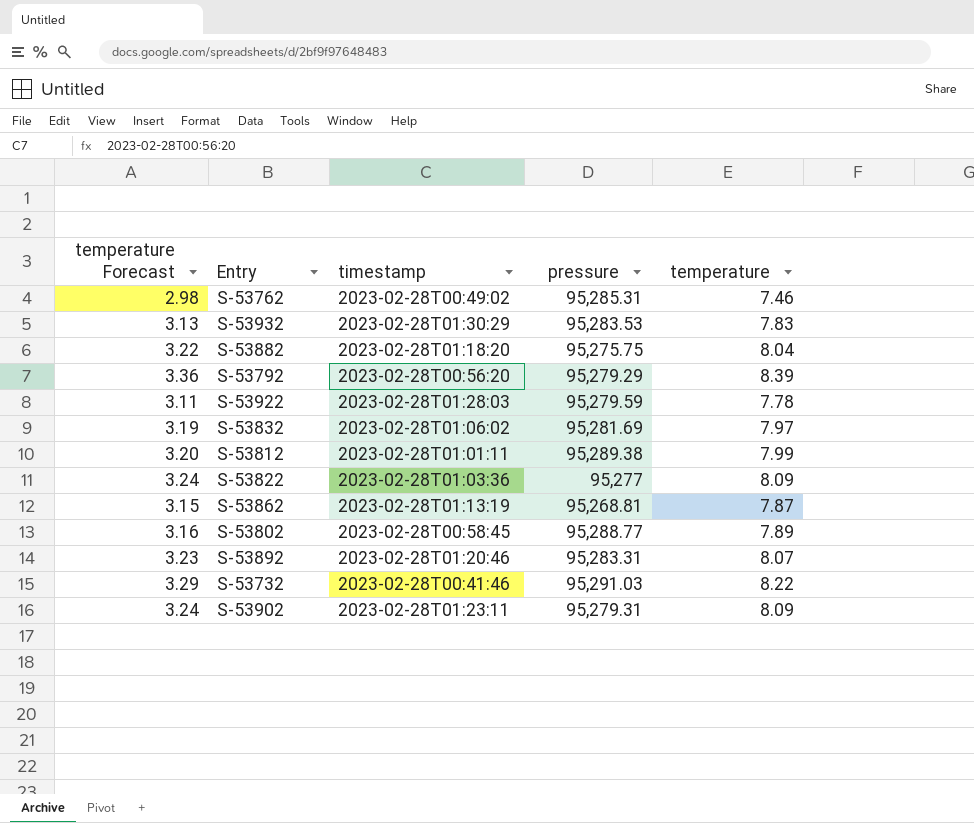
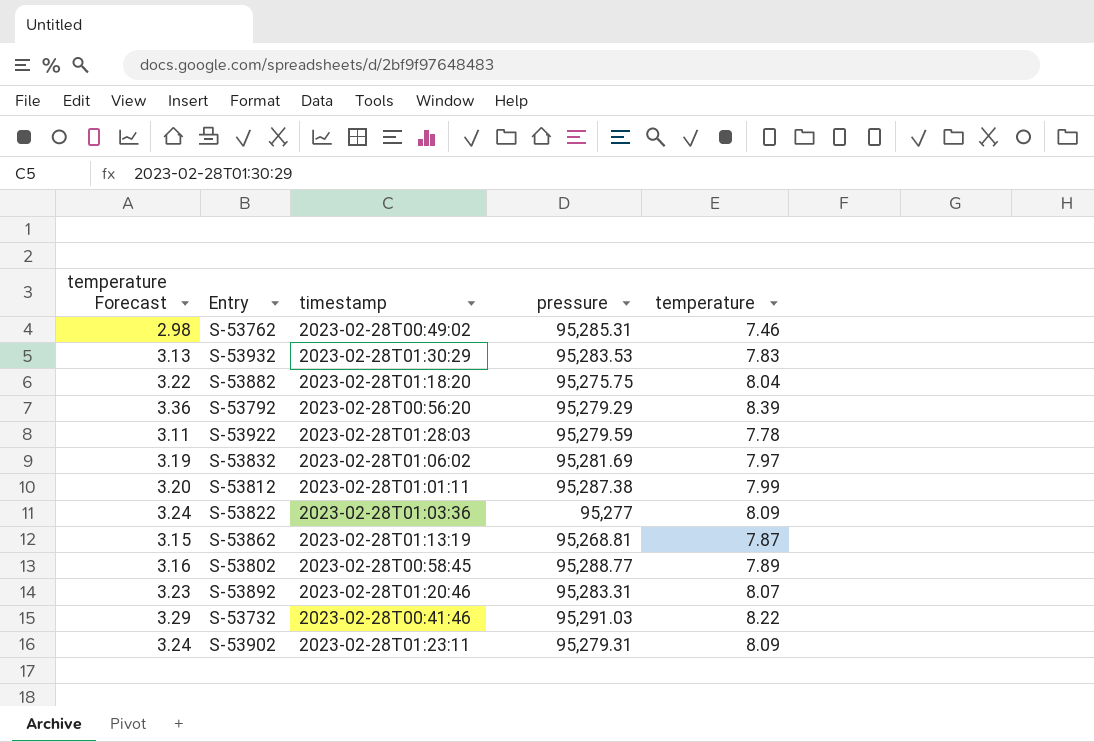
S-53812 | pressure: 95,289.38 -> 95,287.38

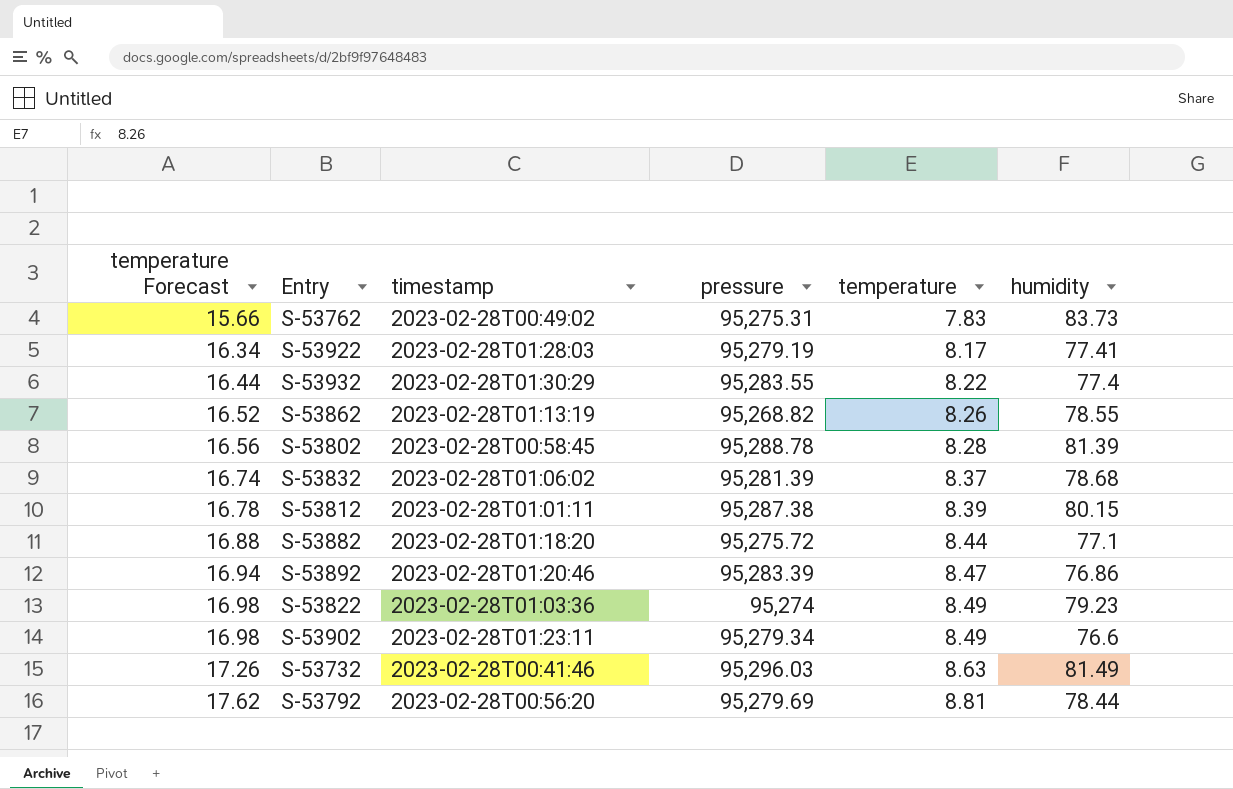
row order: none -> temperature Forecast ascending
column temperature Forecast | formula: [temperature] * 0.4 -> [temperature] * 2
column humidity | position: none -> 6
S-53762 | pressure: 95,285.31 -> 95,275.31
S-53762 | temperature: 7.46 -> 7.83
S-53922 | pressure: 95,279.59 -> 95,279.19
S-53922 | temperature: 7.78 -> 8.17
S-53932 | pressure: 95,283.53 -> 95,283.55
S-53932 | temperature: 7.83 -> 8.22
S-53862 | pressure: 95,268.81 -> 95,268.82
S-53862 | temperature: 7.87 -> 8.26
S-53802 | pressure: 95,288.77 -> 95,288.78
S-53802 | temperature: 7.89 -> 8.28
S-53832 | pressure: 95,281.69 -> 95,281.39
S-53832 | temperature: 7.97 -> 8.37
S-53812 | temperature: 7.99 -> 8.39
S-53882 | pressure: 95,275.75 -> 95,275.72
S-53882 | temperature: 8.04 -> 8.44
S-53892 | pressure: 95,283.31 -> 95,283.39
S-53892 | temperature: 8.07 -> 8.47
S-53822 | pressure: 95,277 -> 95,274
S-53822 | temperature: 8.09 -> 8.49
S-53902 | pressure: 95,279.31 -> 95,279.34
S-53902 | temperature: 8.09 -> 8.49
S-53732 | pressure: 95,291.03 -> 95,296.03
S-53732 | temperature: 8.22 -> 8.63
S-53792 | pressure: 95,279.29 -> 95,279.69
S-53792 | temperature: 8.39 -> 8.81

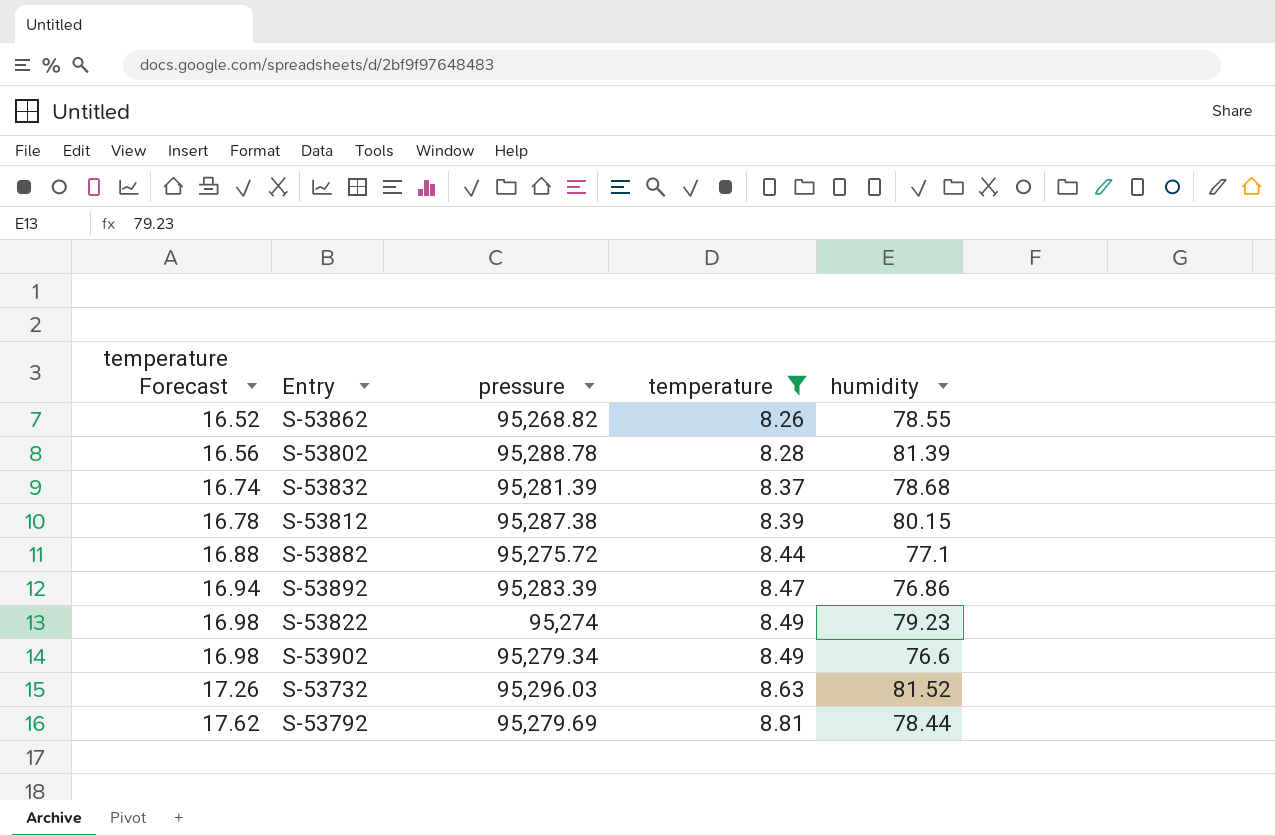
filter: none -> temperature >= 8.26
column timestamp | position: 3 -> none
S-53732 | humidity: 81.49 -> 81.52

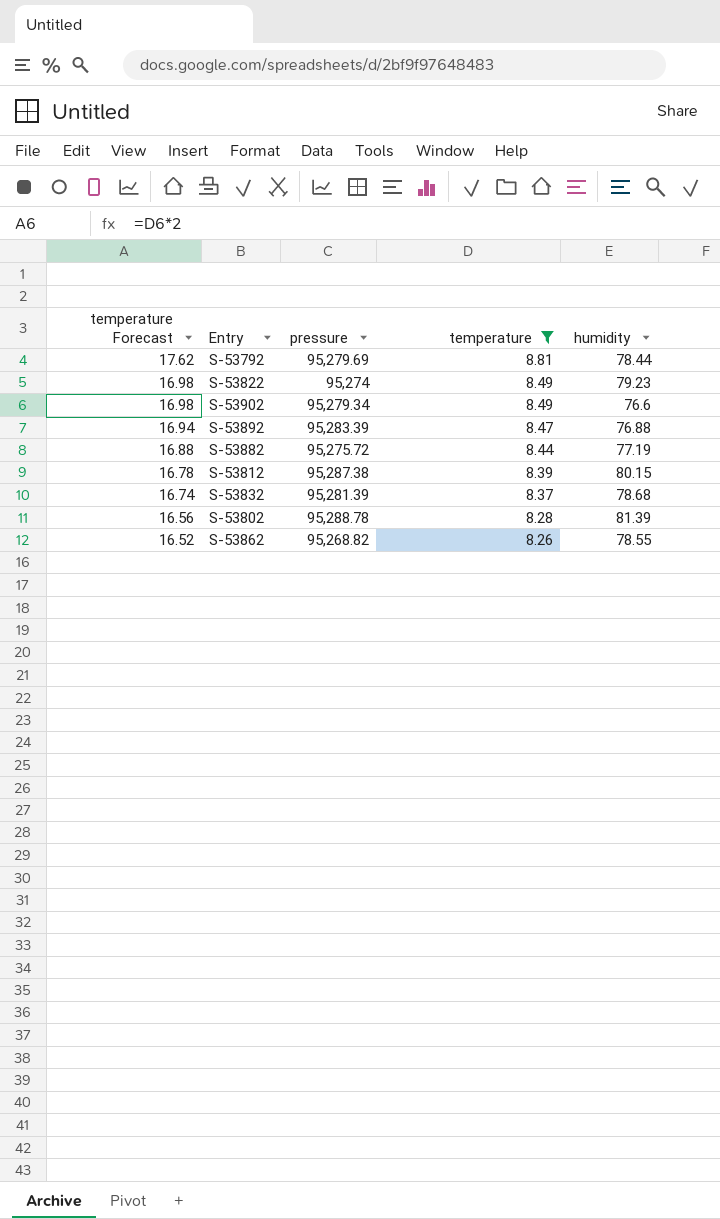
row order: temperature Forecast ascending -> temperature Forecast descending
row S-53732: 17.26 | 95,296.03 | 8.63 | 81.52 -> none
S-53892 | humidity: 76.86 -> 76.88
S-53882 | humidity: 77.1 -> 77.19

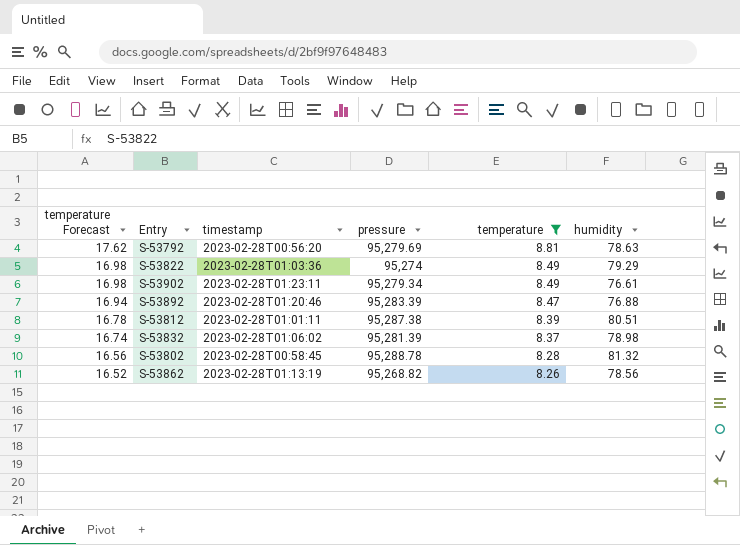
column timestamp | position: none -> 3
row S-53882: 16.88 | 95,275.72 | 8.44 | 77.19 -> none
S-53792 | humidity: 78.44 -> 78.63
S-53822 | humidity: 79.23 -> 79.29
S-53902 | humidity: 76.6 -> 76.61
S-53812 | humidity: 80.15 -> 80.51
S-53832 | humidity: 78.68 -> 78.98
S-53802 | humidity: 81.39 -> 81.32
S-53862 | humidity: 78.55 -> 78.56

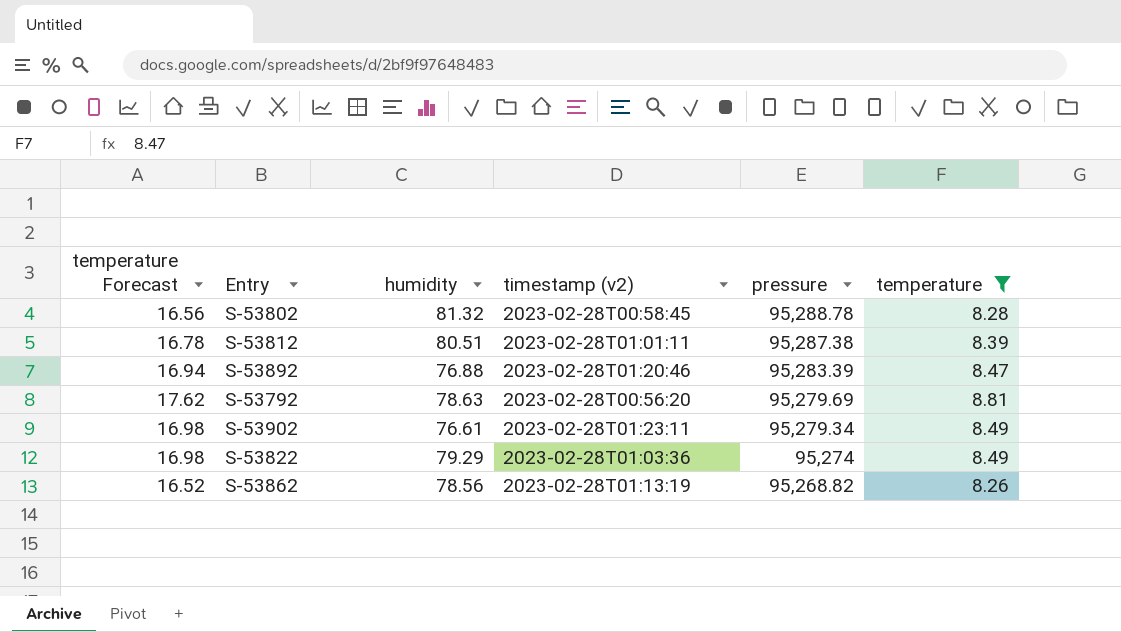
row order: temperature Forecast descending -> pressure descending
column humidity | position: 6 -> 3
column name: timestamp -> timestamp (v2)
row S-53832: 16.74 | 2023-02-28T01:06:02 | 95,281.39 | 8.37 | 78.98 -> none

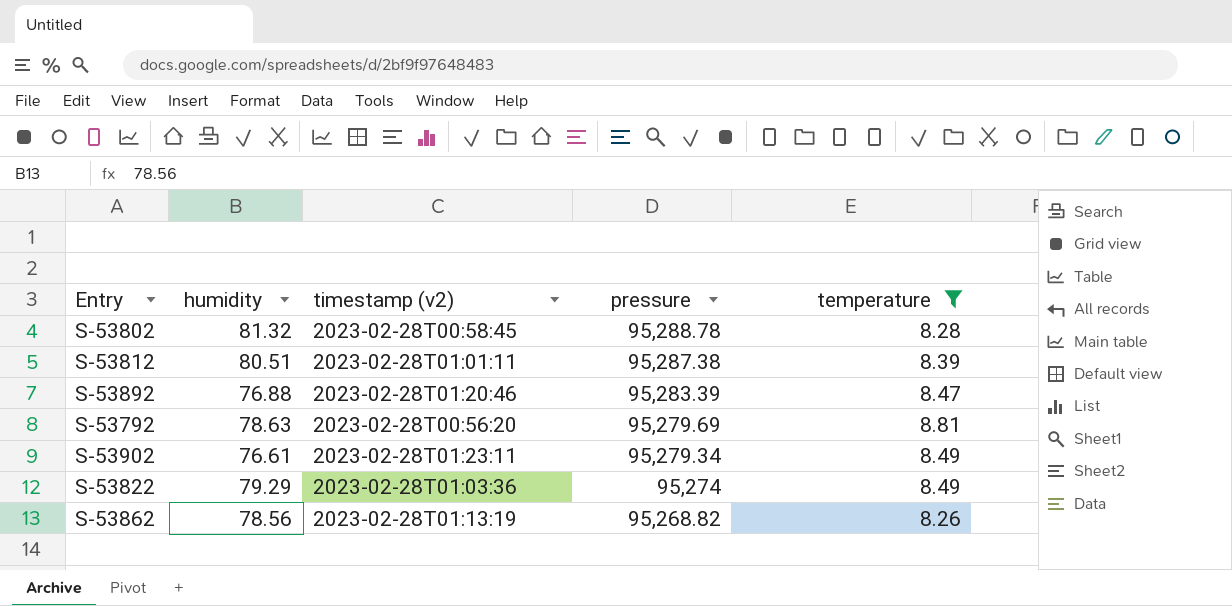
column temperature Forecast | formula: [temperature] * 2 -> none

